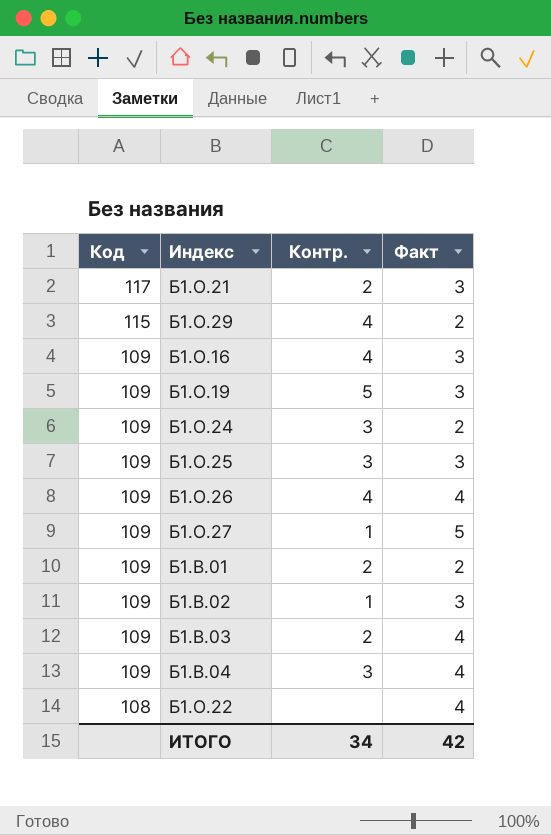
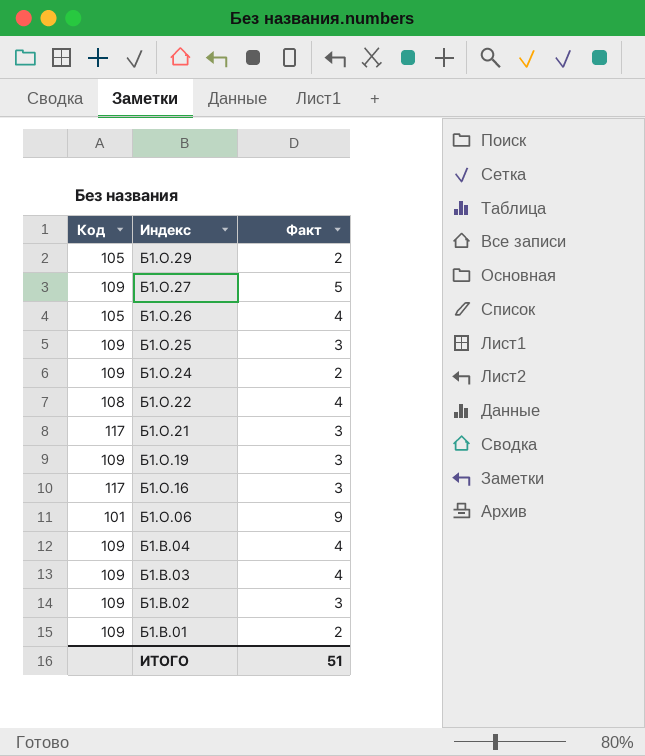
row order: Код descending -> Индекс descending
column Контр. | position: 3 -> none
Б1.О.29 | Код: 115 -> 105
Б1.О.26 | Код: 109 -> 105
Б1.О.16 | Код: 109 -> 117
row Б1.О.06: none -> 101 | 9
ИТОГО | Факт: 42 -> 51

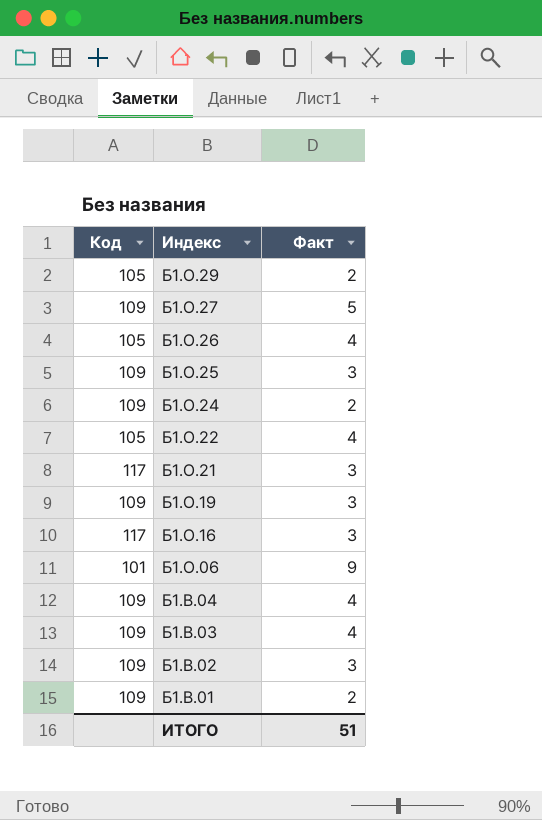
Б1.О.22 | Код: 108 -> 105

